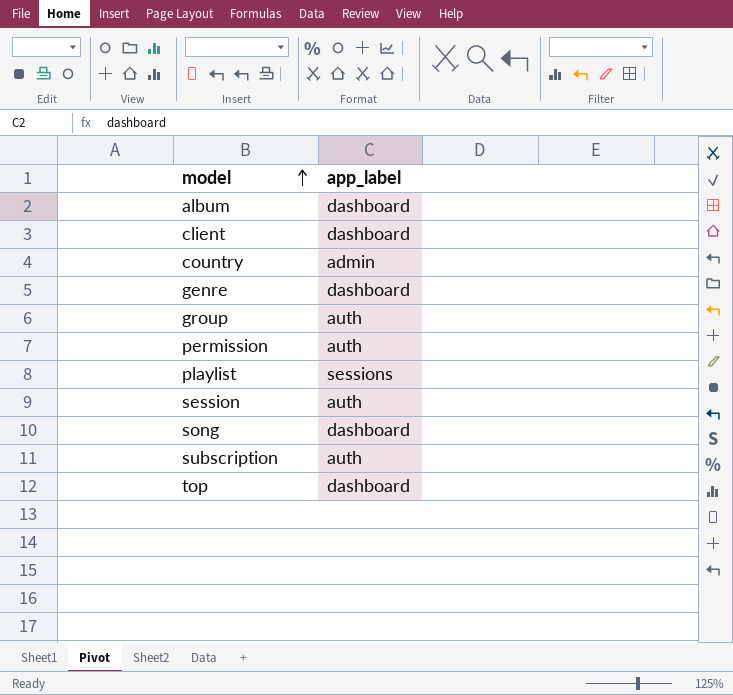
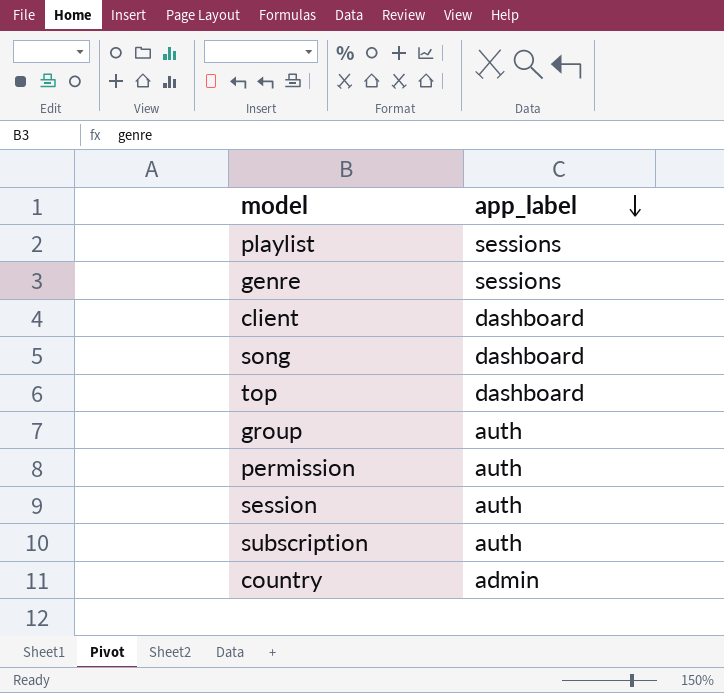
row order: model ascending -> app_label descending
row album: dashboard -> none
genre | app_label: dashboard -> sessions

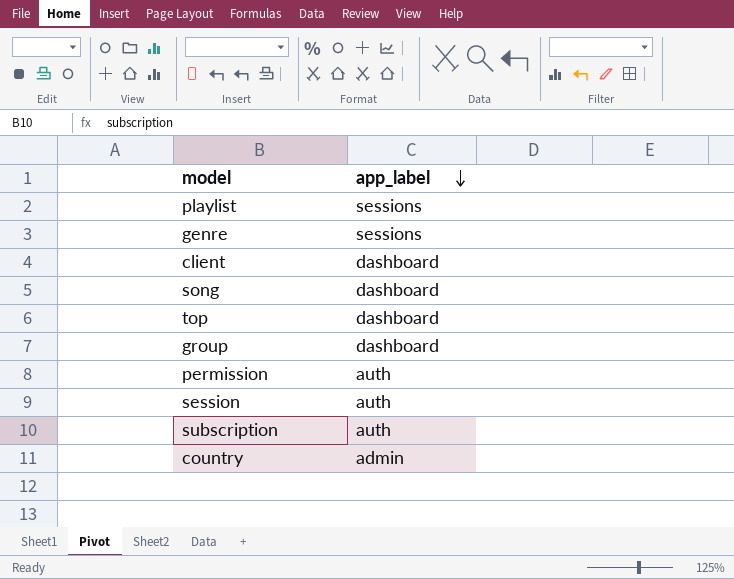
group | app_label: auth -> dashboard

